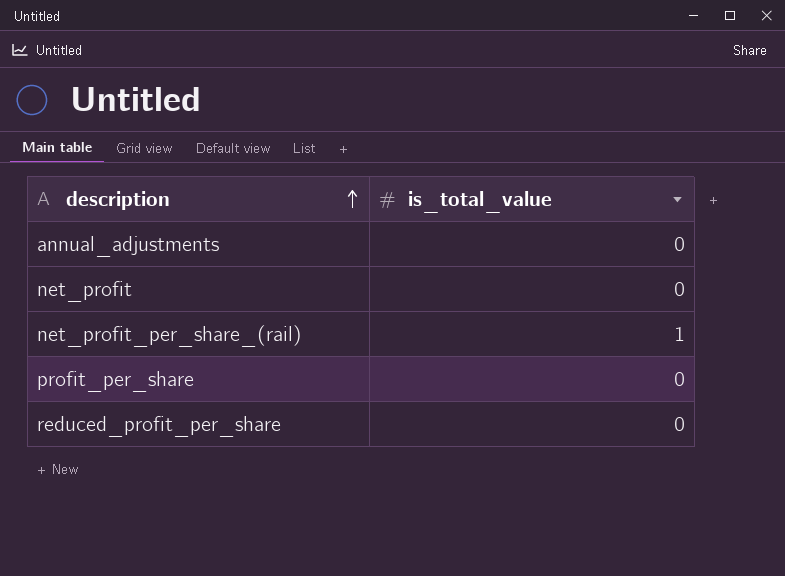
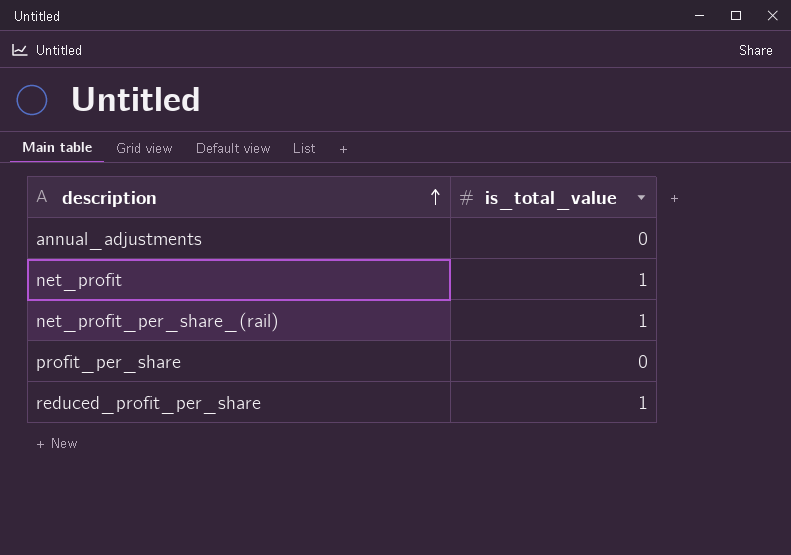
net_profit | is_total_value: 0 -> 1
reduced_profit_per_share | is_total_value: 0 -> 1

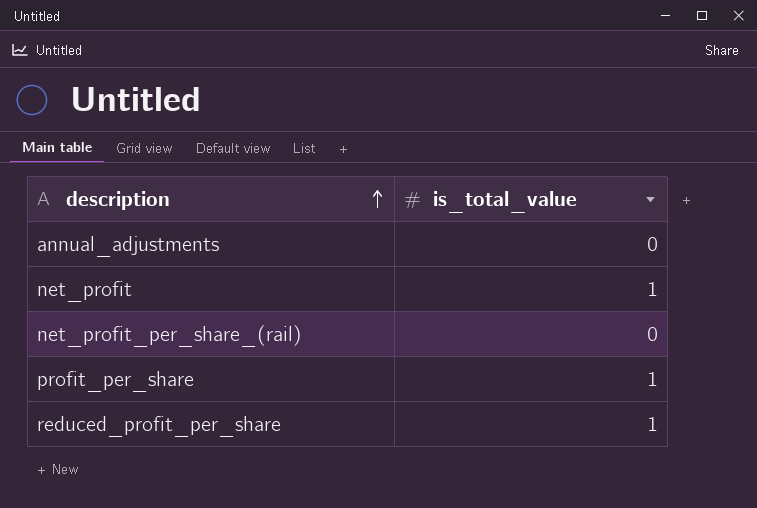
net_profit_per_share_(rail) | is_total_value: 1 -> 0
profit_per_share | is_total_value: 0 -> 1

